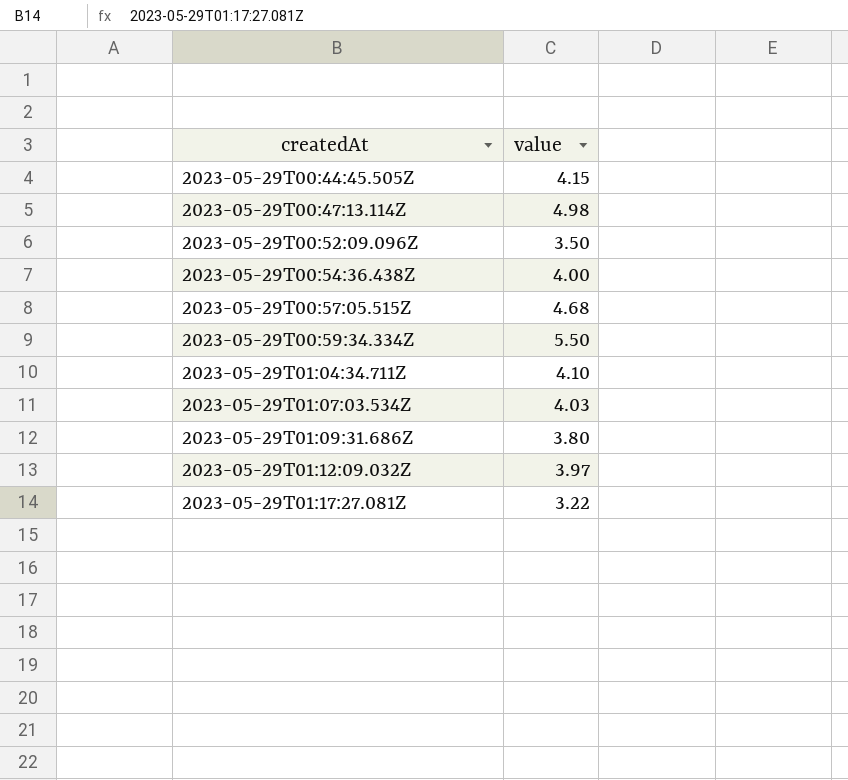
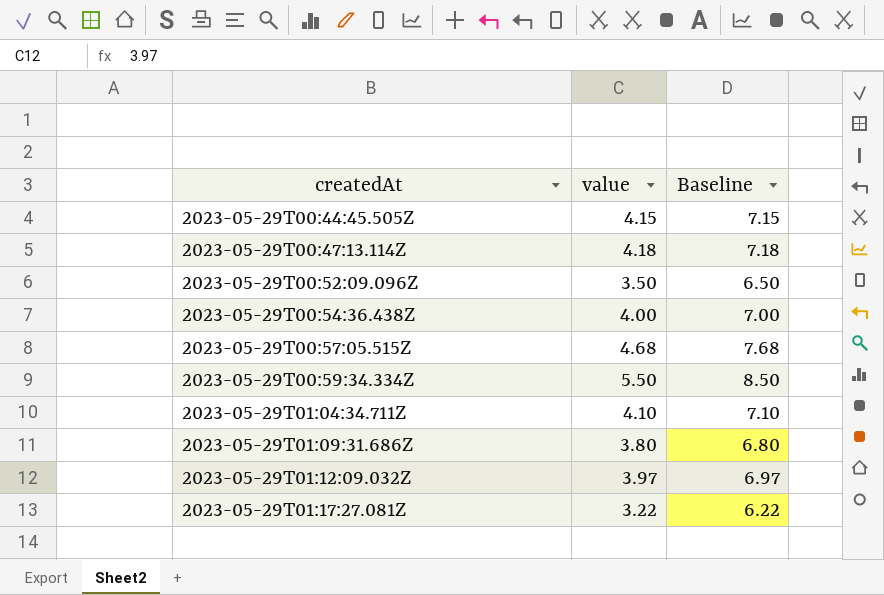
column Baseline | formula: none -> [value] + 3
row 2023-05-29T01:07:03.534Z: 4.03 -> none
2023-05-29T00:47:13.114Z | value: 4.98 -> 4.18

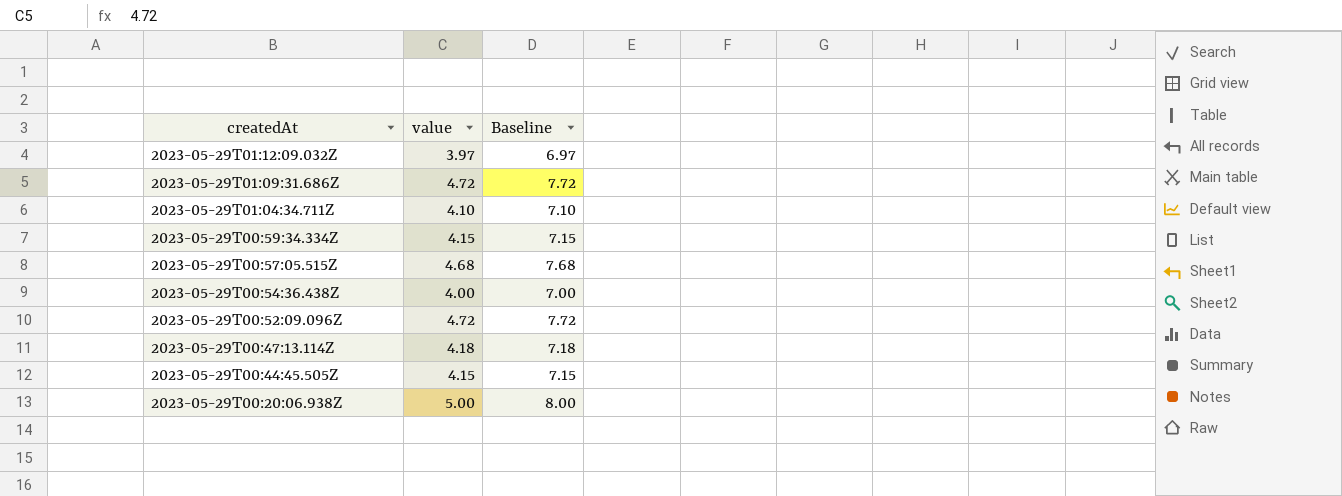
row order: createdAt ascending -> createdAt descending
row 2023-05-29T01:17:27.081Z: 3.22 | 6.22 -> none
2023-05-29T01:09:31.686Z | value: 3.80 -> 4.72
2023-05-29T01:09:31.686Z | Baseline: 6.80 -> 7.72
2023-05-29T00:59:34.334Z | value: 5.50 -> 4.15
2023-05-29T00:59:34.334Z | Baseline: 8.50 -> 7.15
2023-05-29T00:52:09.096Z | value: 3.50 -> 4.72
2023-05-29T00:52:09.096Z | Baseline: 6.50 -> 7.72
row 2023-05-29T00:20:06.938Z: none -> 5.00 | 8.00

